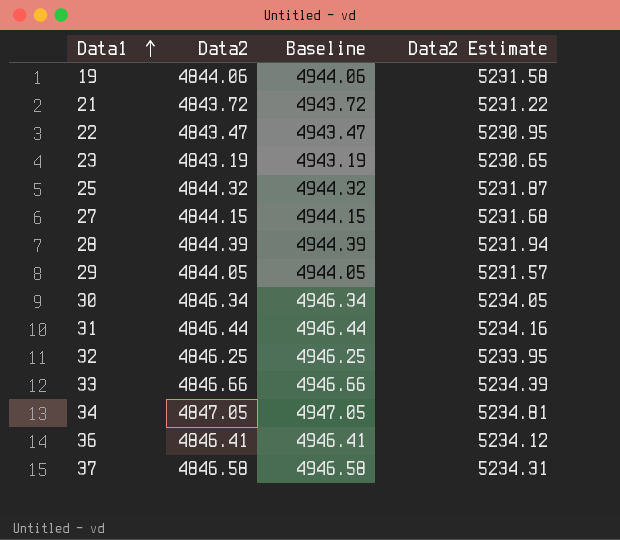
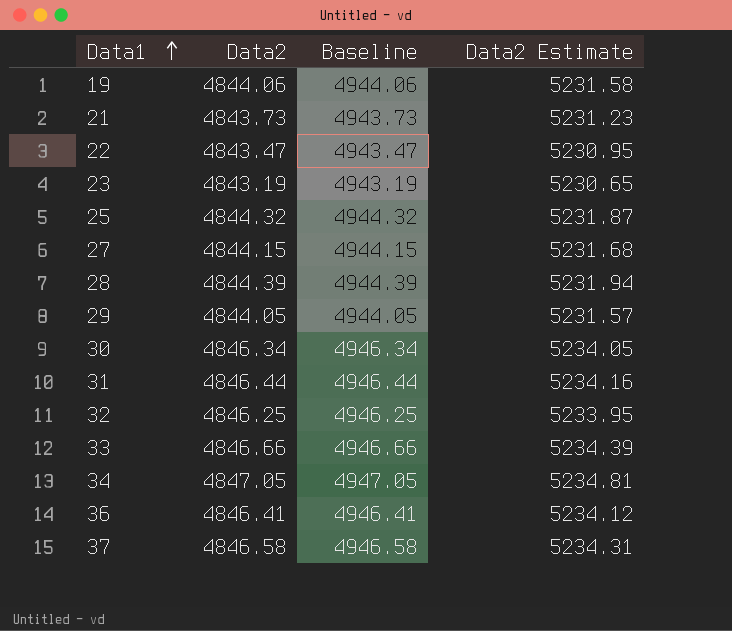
21 | Data2: 4843.72 -> 4843.73
21 | Baseline: 4943.72 -> 4943.73
21 | Data2 Estimate: 5231.22 -> 5231.23

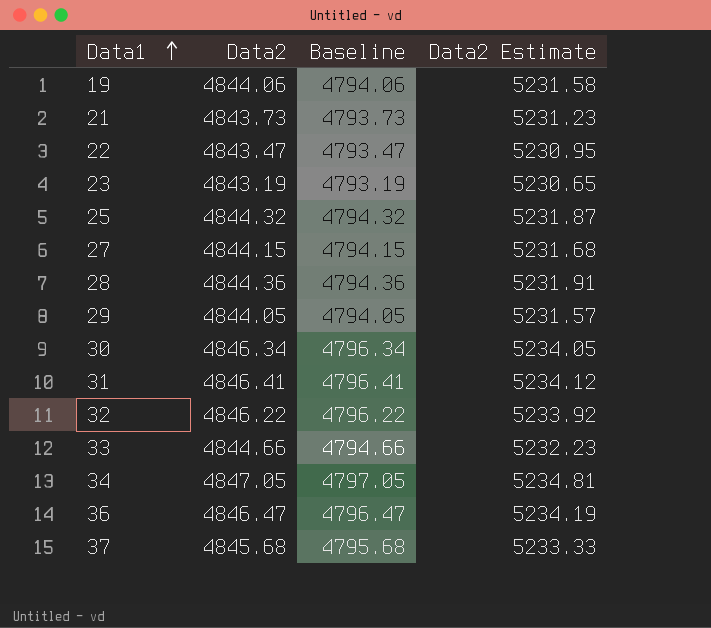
column Baseline | formula: [Data2] + 100 -> [Data2] - 50
28 | Data2: 4844.39 -> 4844.36
28 | Data2 Estimate: 5231.94 -> 5231.91
31 | Data2: 4846.44 -> 4846.41
31 | Data2 Estimate: 5234.16 -> 5234.12
32 | Data2: 4846.25 -> 4846.22
32 | Data2 Estimate: 5233.95 -> 5233.92
33 | Data2: 4846.66 -> 4844.66
33 | Data2 Estimate: 5234.39 -> 5232.23
36 | Data2: 4846.41 -> 4846.47
36 | Data2 Estimate: 5234.12 -> 5234.19
37 | Data2: 4846.58 -> 4845.68
37 | Data2 Estimate: 5234.31 -> 5233.33

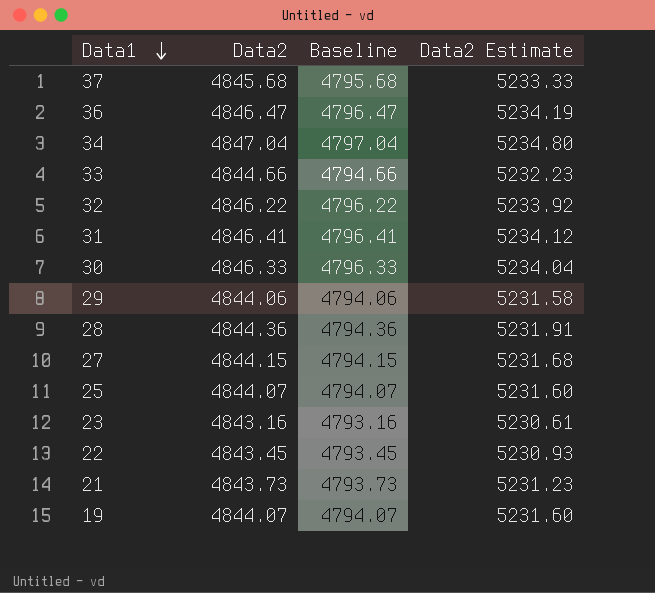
row order: Data1 ascending -> Data1 descending
34 | Data2: 4847.05 -> 4847.04
34 | Baseline: 4797.05 -> 4797.04
34 | Data2 Estimate: 5234.81 -> 5234.80
30 | Data2: 4846.34 -> 4846.33
30 | Baseline: 4796.34 -> 4796.33
30 | Data2 Estimate: 5234.05 -> 5234.04
29 | Data2: 4844.05 -> 4844.06
29 | Baseline: 4794.05 -> 4794.06
29 | Data2 Estimate: 5231.57 -> 5231.58
25 | Data2: 4844.32 -> 4844.07
25 | Baseline: 4794.32 -> 4794.07
25 | Data2 Estimate: 5231.87 -> 5231.60
23 | Data2: 4843.19 -> 4843.16
23 | Baseline: 4793.19 -> 4793.16
23 | Data2 Estimate: 5230.65 -> 5230.61
22 | Data2: 4843.47 -> 4843.45
22 | Baseline: 4793.47 -> 4793.45
22 | Data2 Estimate: 5230.95 -> 5230.93
19 | Data2: 4844.06 -> 4844.07
19 | Baseline: 4794.06 -> 4794.07
19 | Data2 Estimate: 5231.58 -> 5231.60

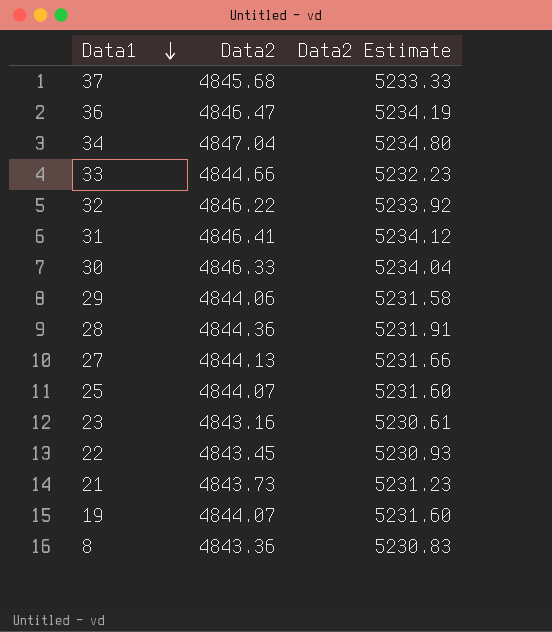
column Baseline | formula: [Data2] - 50 -> none
27 | Data2: 4844.15 -> 4844.13
27 | Data2 Estimate: 5231.68 -> 5231.66
row 8: none -> 4843.36 | 5230.83

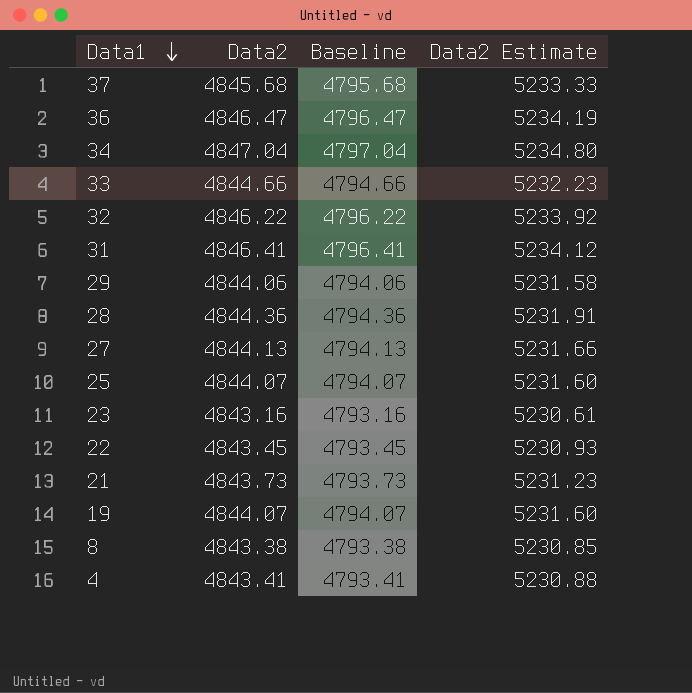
column Baseline | formula: none -> [Data2] - 50
row 30: 4846.33 | 5234.04 -> none
8 | Data2: 4843.36 -> 4843.38
8 | Data2 Estimate: 5230.83 -> 5230.85
row 4: none -> 4843.41 | 4793.41 | 5230.88

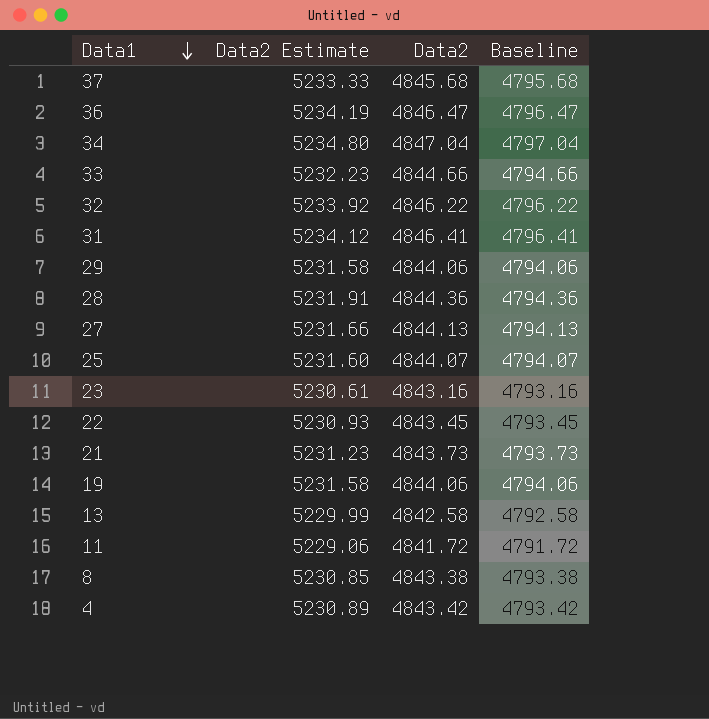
column Data2 Estimate | position: 4 -> 2
19 | Data2 Estimate: 5231.60 -> 5231.58
19 | Data2: 4844.07 -> 4844.06
19 | Baseline: 4794.07 -> 4794.06
row 13: none -> 5229.99 | 4842.58 | 4792.58
row 11: none -> 5229.06 | 4841.72 | 4791.72
4 | Data2 Estimate: 5230.88 -> 5230.89
4 | Data2: 4843.41 -> 4843.42
4 | Baseline: 4793.41 -> 4793.42

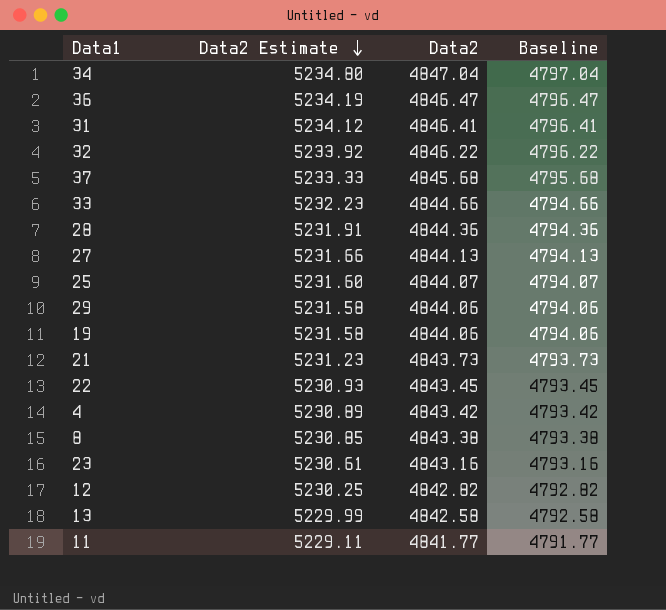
row order: Data1 descending -> Data2 Estimate descending
row 12: none -> 5230.25 | 4842.82 | 4792.82
11 | Data2 Estimate: 5229.06 -> 5229.11
11 | Data2: 4841.72 -> 4841.77
11 | Baseline: 4791.72 -> 4791.77

